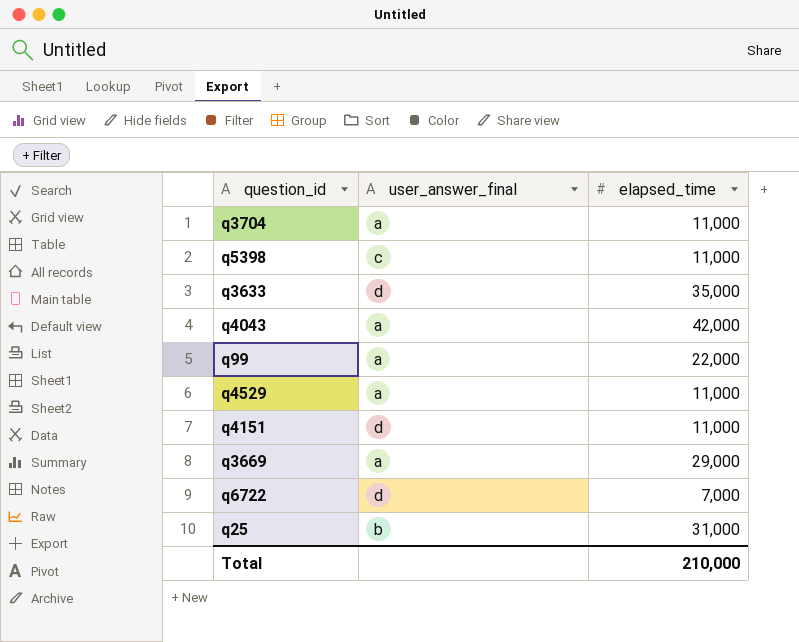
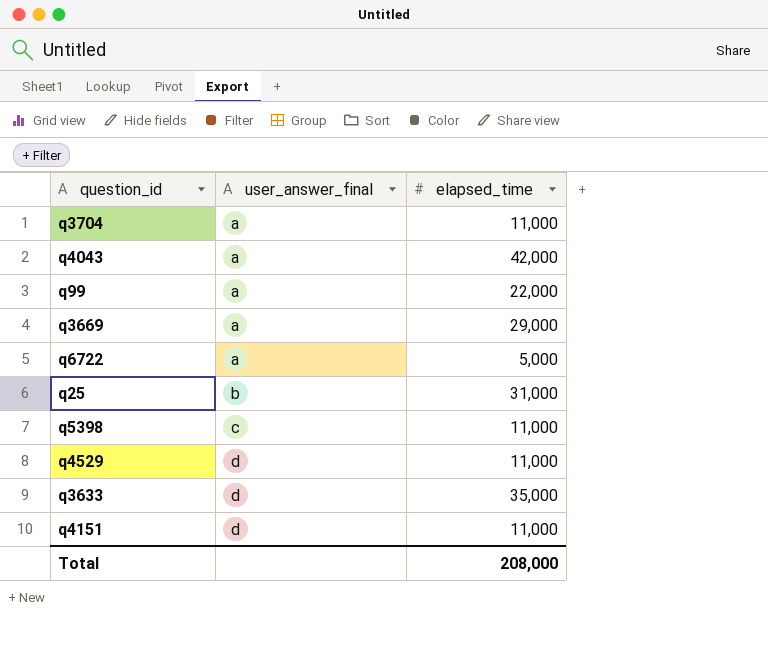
row order: none -> user_answer_final ascending
q6722 | user_answer_final: d -> a
q6722 | elapsed_time: 7,000 -> 5,000
q4529 | user_answer_final: a -> d
Total | elapsed_time: 210,000 -> 208,000

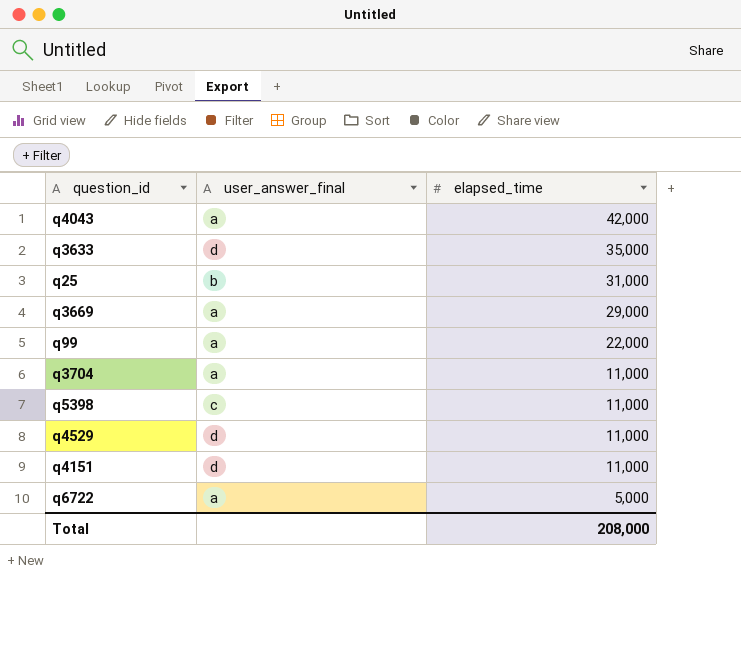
row order: user_answer_final ascending -> elapsed_time descending

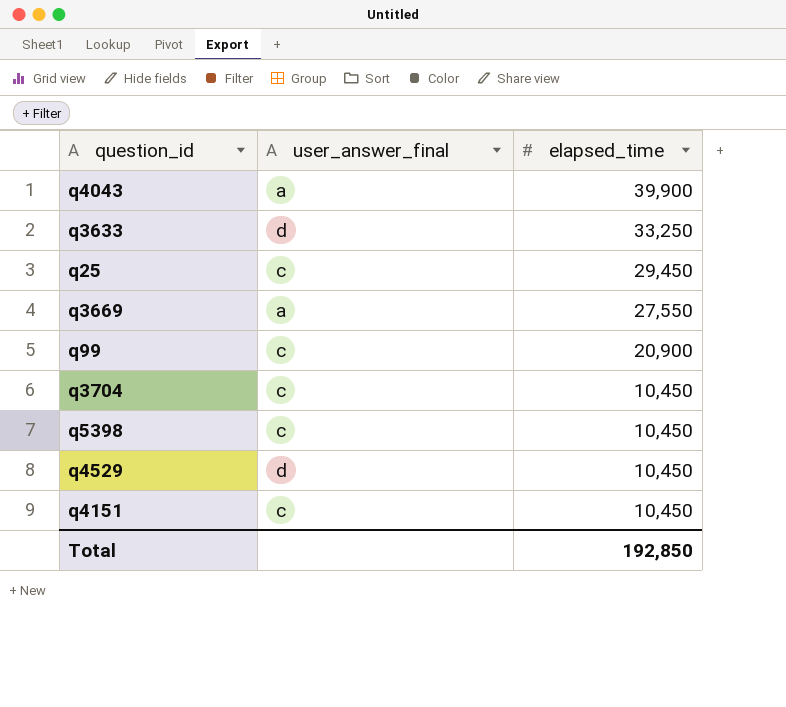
row q6722: a | 5,000 -> none
q4043 | elapsed_time: 42,000 -> 39,900
q3633 | elapsed_time: 35,000 -> 33,250
q25 | user_answer_final: b -> c
q25 | elapsed_time: 31,000 -> 29,450
q3669 | elapsed_time: 29,000 -> 27,550
q99 | user_answer_final: a -> c
q99 | elapsed_time: 22,000 -> 20,900
q3704 | user_answer_final: a -> c
q3704 | elapsed_time: 11,000 -> 10,450
q5398 | elapsed_time: 11,000 -> 10,450
q4529 | elapsed_time: 11,000 -> 10,450
q4151 | user_answer_final: d -> c
q4151 | elapsed_time: 11,000 -> 10,450
Total | elapsed_time: 208,000 -> 192,850

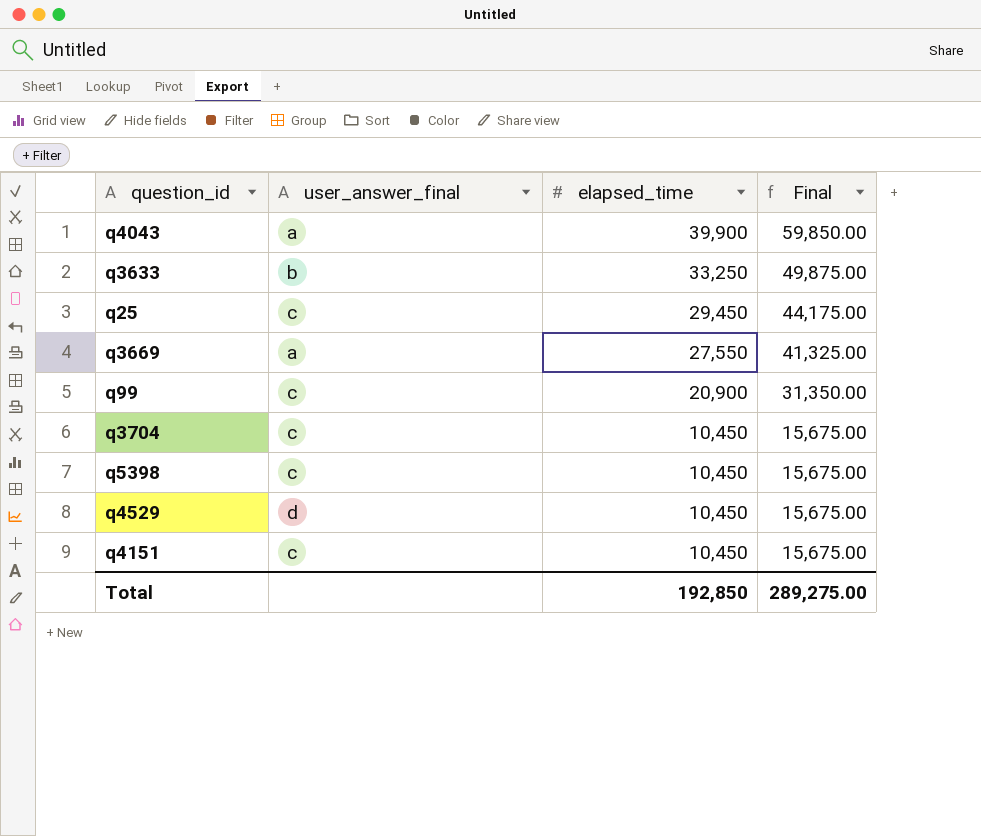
column Final | formula: none -> [elapsed_time] * 1.5
q3633 | user_answer_final: d -> b

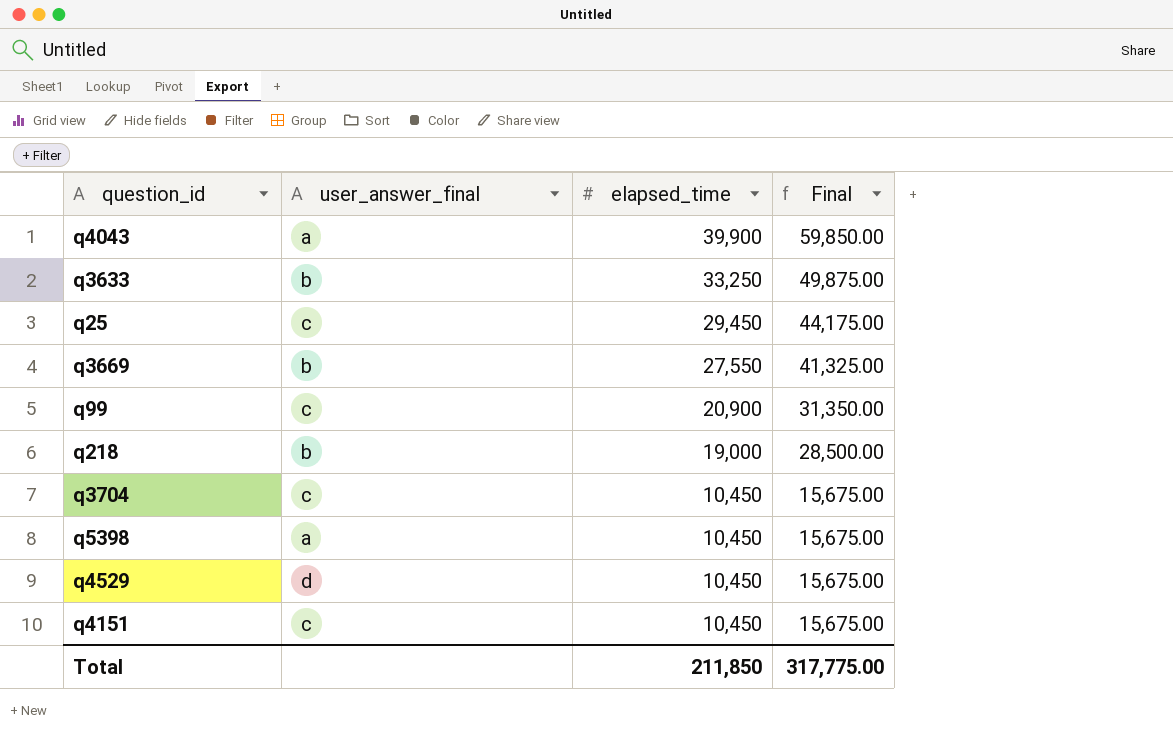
q3669 | user_answer_final: a -> b
row q218: none -> b | 19,000 | 28,500.00
q5398 | user_answer_final: c -> a
Total | elapsed_time: 192,850 -> 211,850
Total | Final: 289,275.00 -> 317,775.00

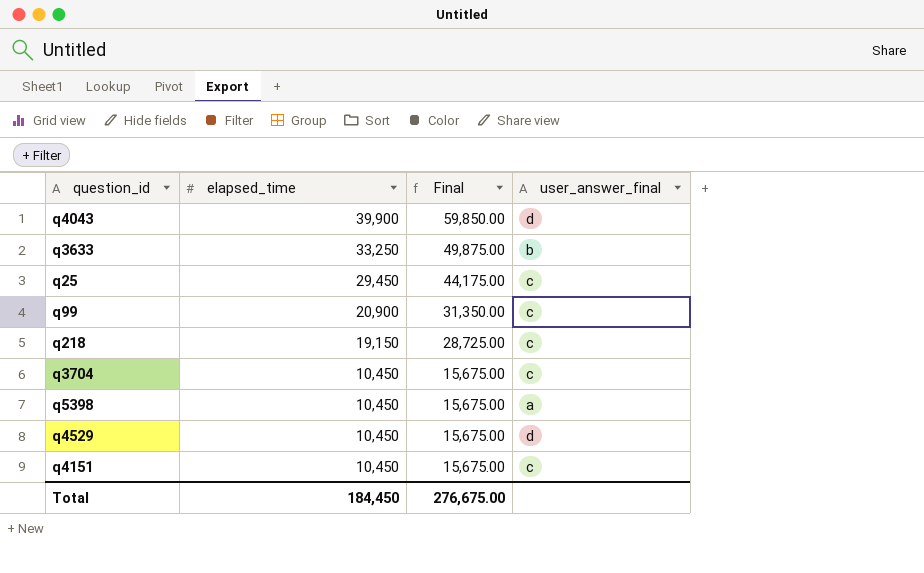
column user_answer_final | position: 2 -> 4
row q3669: b | 27,550 | 41,325.00 -> none
q4043 | user_answer_final: a -> d
q218 | elapsed_time: 19,000 -> 19,150
q218 | Final: 28,500.00 -> 28,725.00
q218 | user_answer_final: b -> c
Total | elapsed_time: 211,850 -> 184,450
Total | Final: 317,775.00 -> 276,675.00

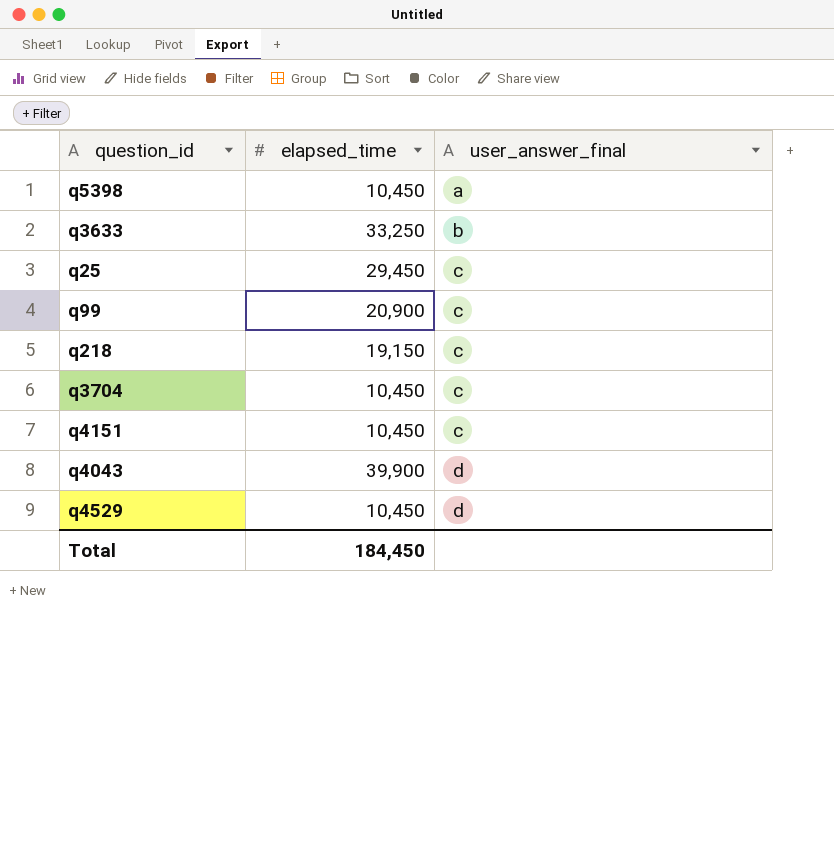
row order: elapsed_time descending -> user_answer_final ascending
column Final | formula: [elapsed_time] * 1.5 -> none

